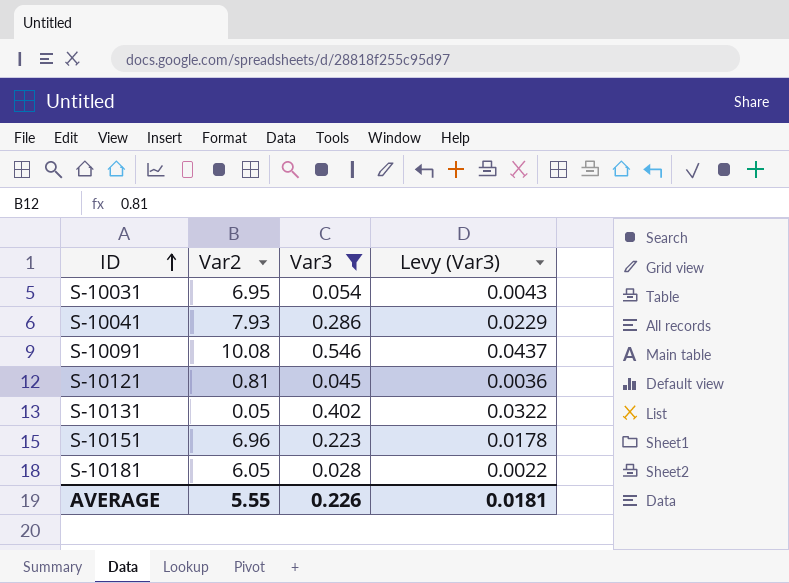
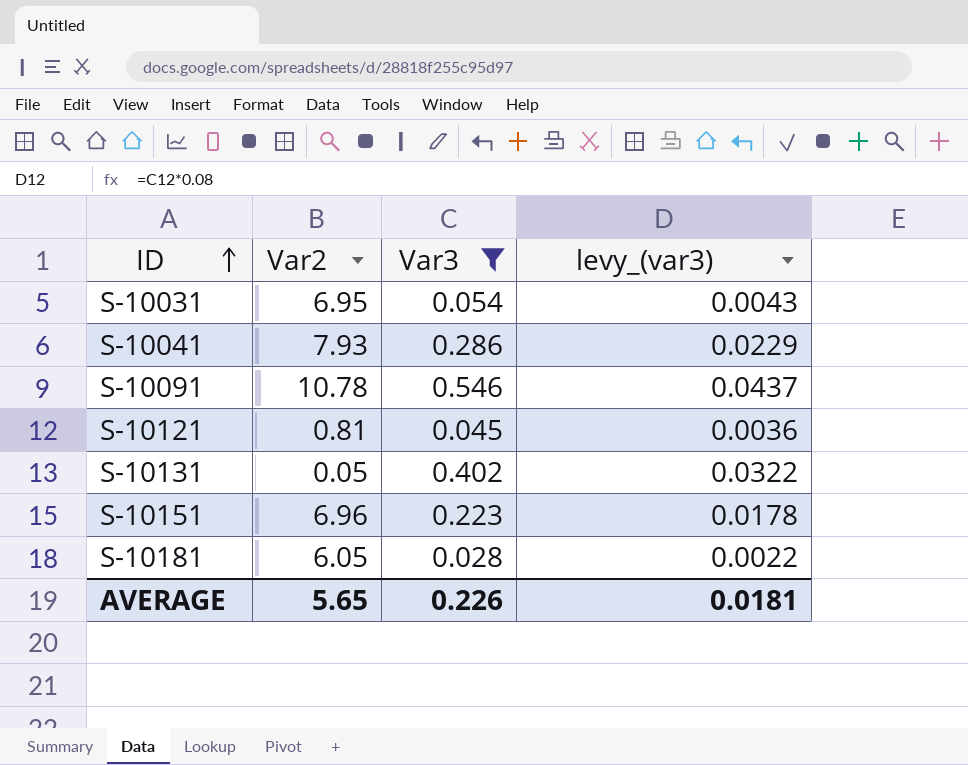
column name: Levy (Var3) -> levy_(var3)
S-10091 | Var2: 10.08 -> 10.78
AVERAGE | Var2: 5.55 -> 5.65

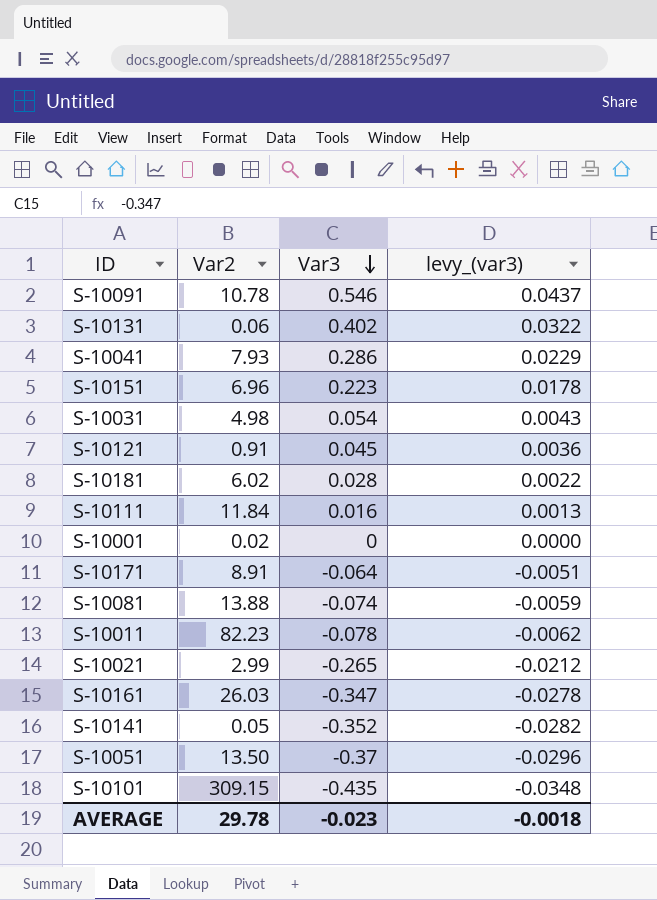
filter: Var3 >= 0.028 -> none
row order: ID ascending -> Var3 descending
S-10131 | Var2: 0.05 -> 0.06
S-10031 | Var2: 6.95 -> 4.98
S-10121 | Var2: 0.81 -> 0.91
S-10181 | Var2: 6.05 -> 6.02
AVERAGE | Var2: 5.65 -> 29.78
AVERAGE | Var3: 0.226 -> -0.023
AVERAGE | levy_(var3): 0.0181 -> -0.0018

